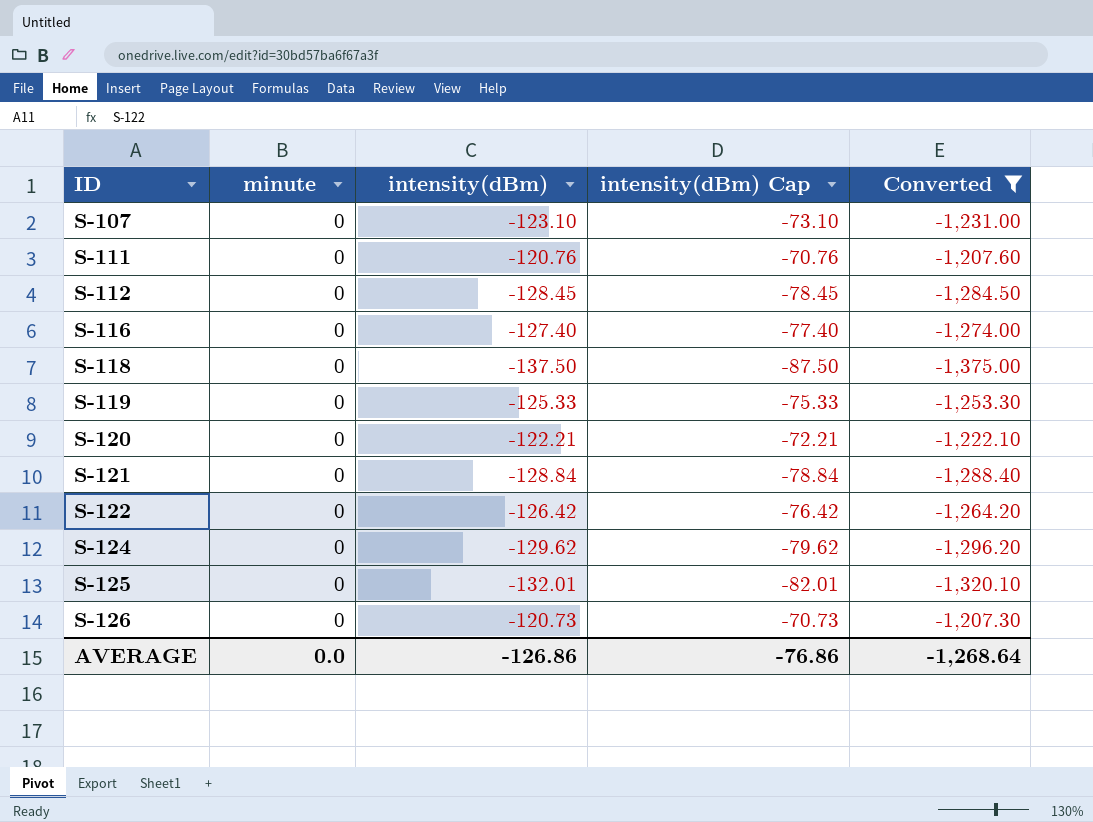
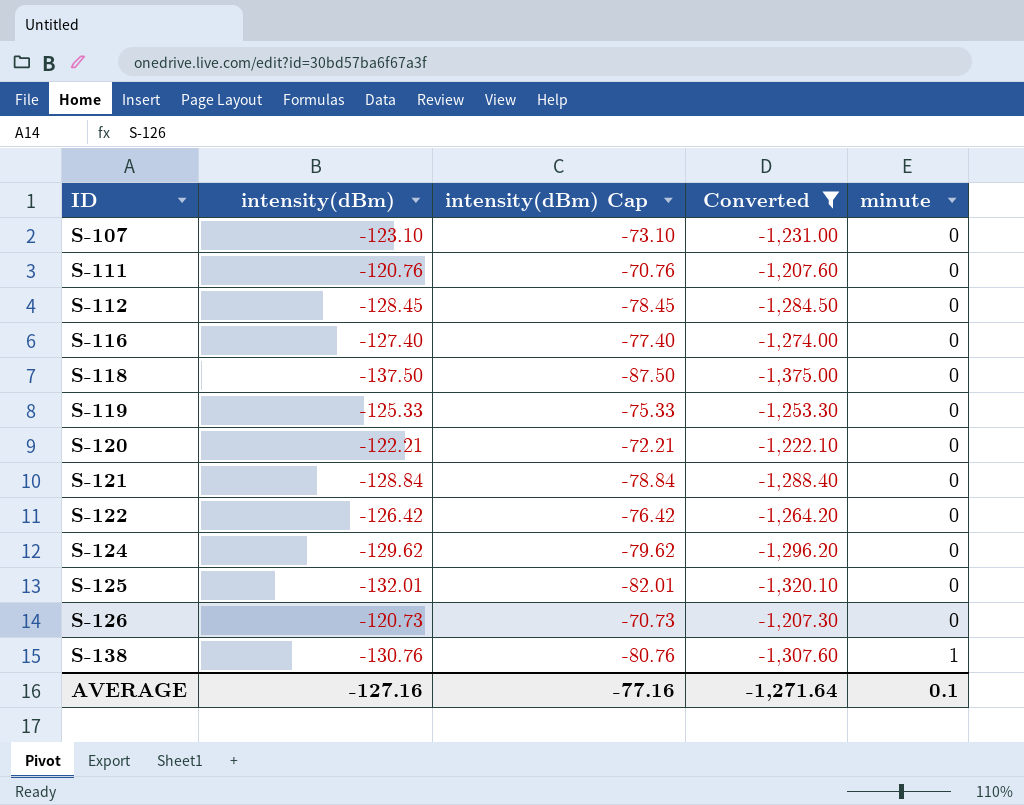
column minute | position: 2 -> 5
row S-138: none -> -130.76 | -80.76 | -1,307.60 | 1
AVERAGE | intensity(dBm): -126.86 -> -127.16
AVERAGE | intensity(dBm) Cap: -76.86 -> -77.16
AVERAGE | Converted: -1,268.64 -> -1,271.64
AVERAGE | minute: 0.0 -> 0.1

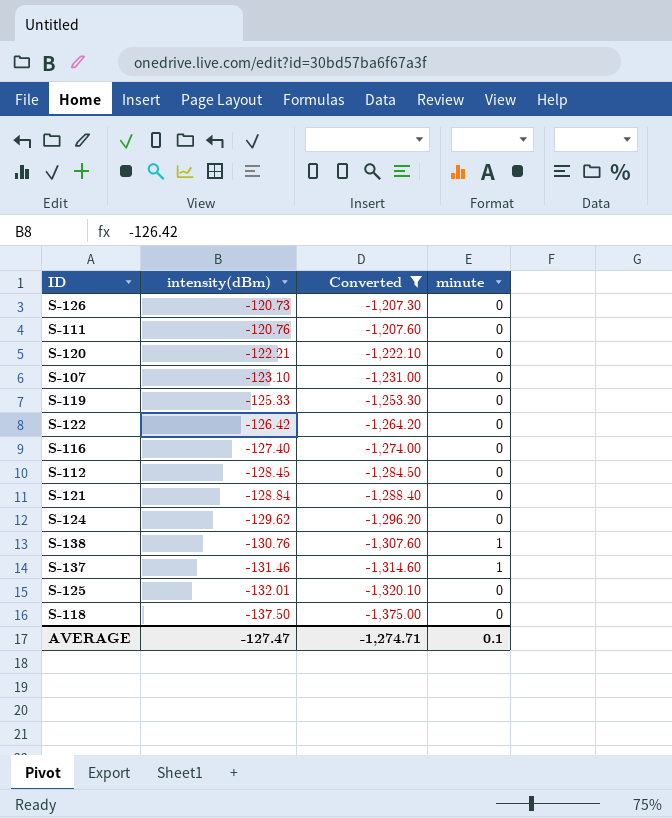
row order: ID ascending -> intensity(dBm) descending
column intensity(dBm) Cap | formula: [intensity(dBm)] + 50 -> none
row S-137: none -> -131.46 | -1,314.60 | 1
AVERAGE | intensity(dBm): -127.16 -> -127.47
AVERAGE | Converted: -1,271.64 -> -1,274.71

